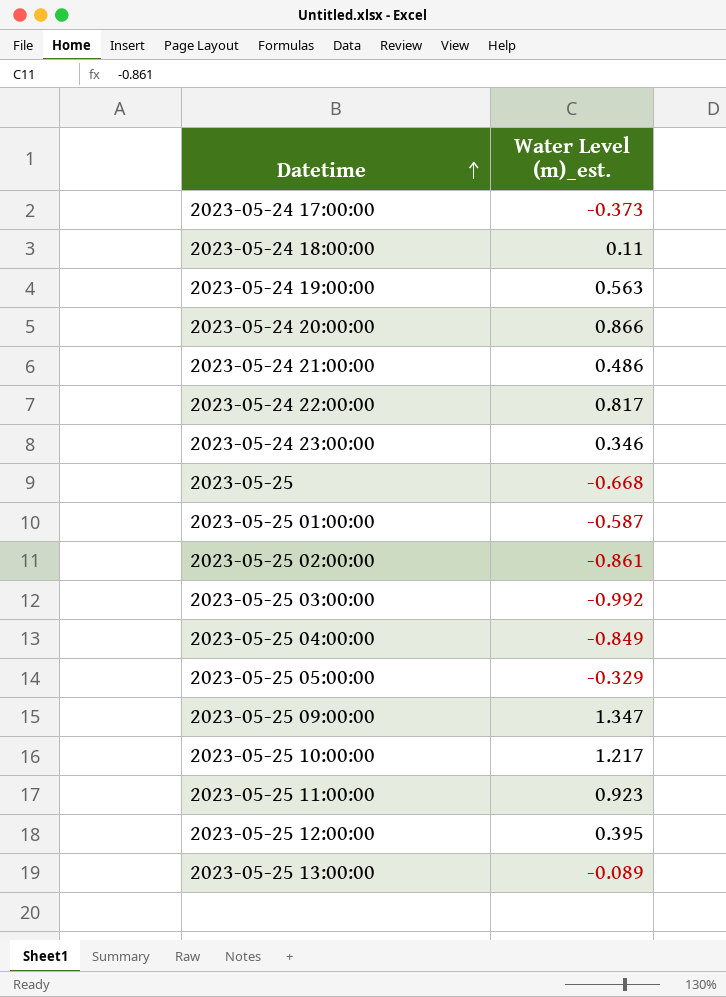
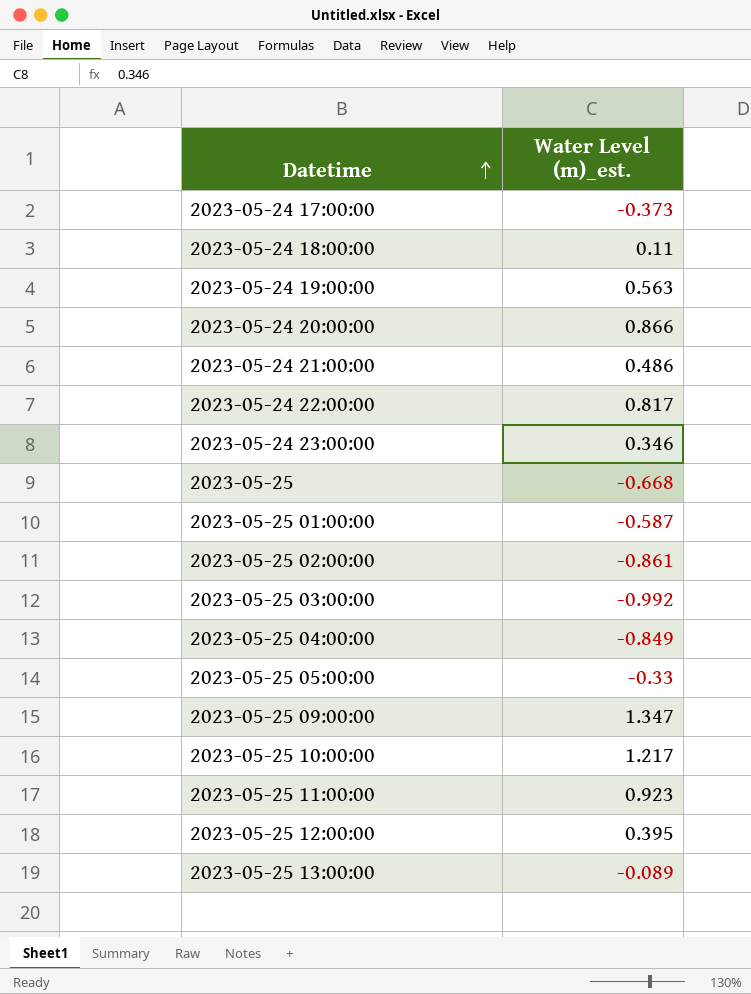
2023-05-25 05:00:00 | Water Level (m)_est.: -0.329 -> -0.33

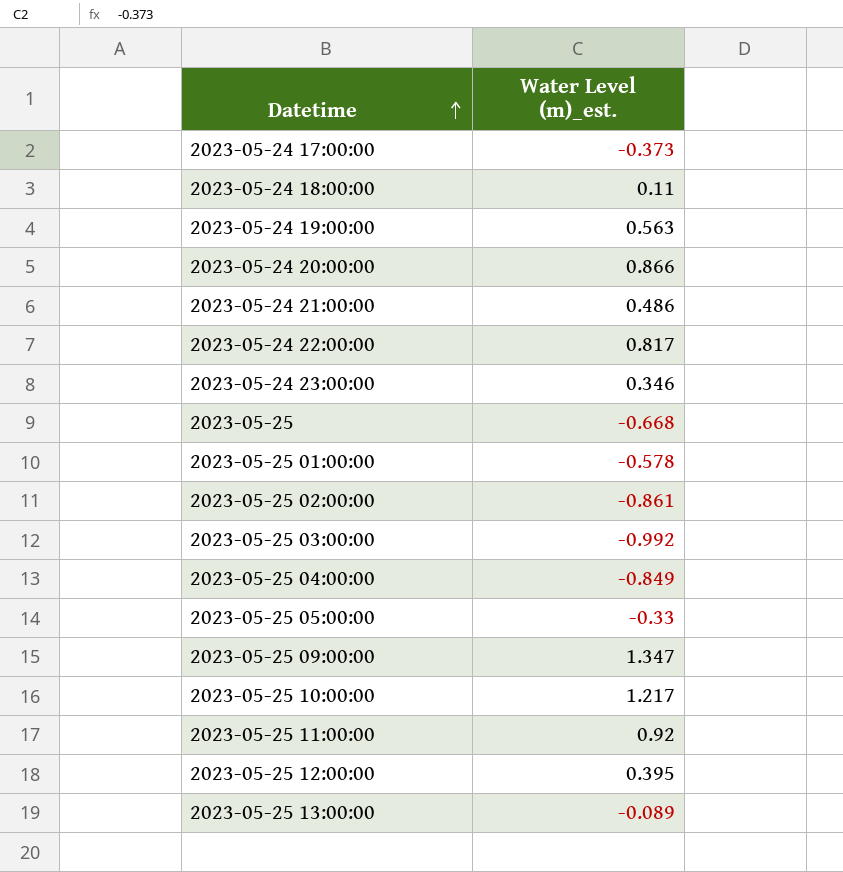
2023-05-25 01:00:00 | Water Level (m)_est.: -0.587 -> -0.578
2023-05-25 11:00:00 | Water Level (m)_est.: 0.923 -> 0.92

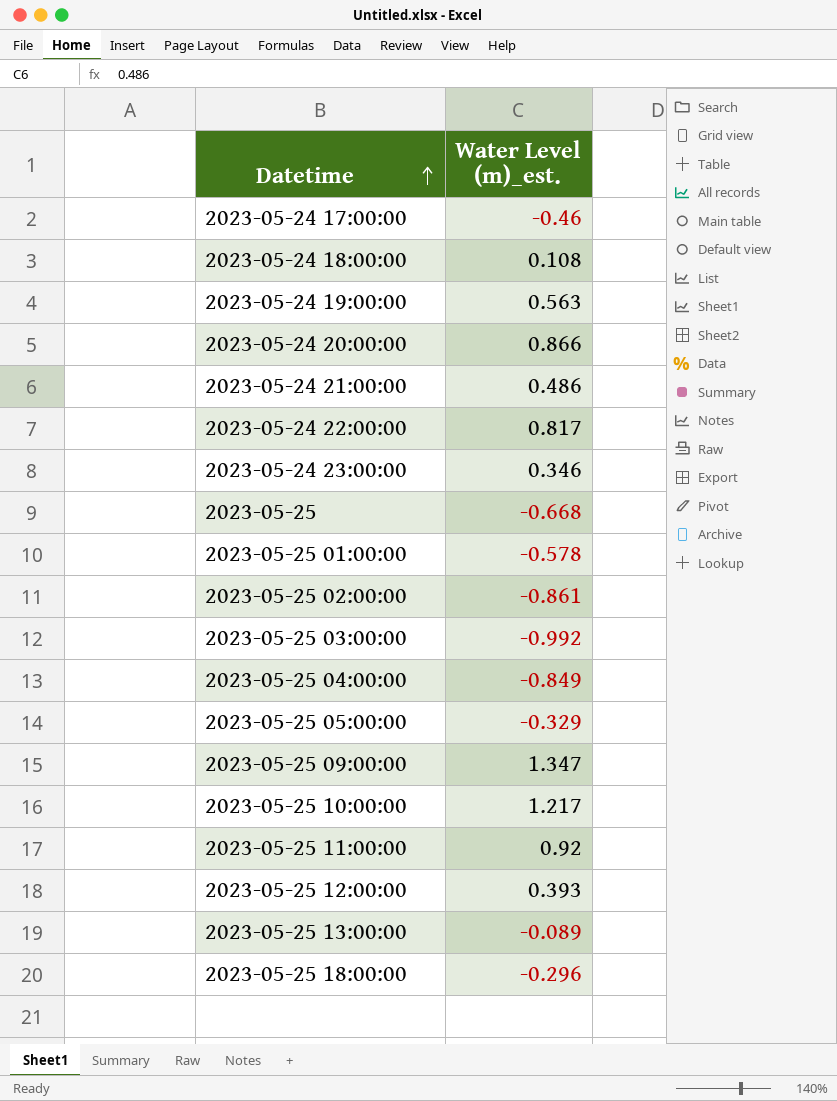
2023-05-24 17:00:00 | Water Level (m)_est.: -0.373 -> -0.46
2023-05-24 18:00:00 | Water Level (m)_est.: 0.11 -> 0.108
2023-05-25 05:00:00 | Water Level (m)_est.: -0.33 -> -0.329
2023-05-25 12:00:00 | Water Level (m)_est.: 0.395 -> 0.393
row 2023-05-25 18:00:00: none -> -0.296

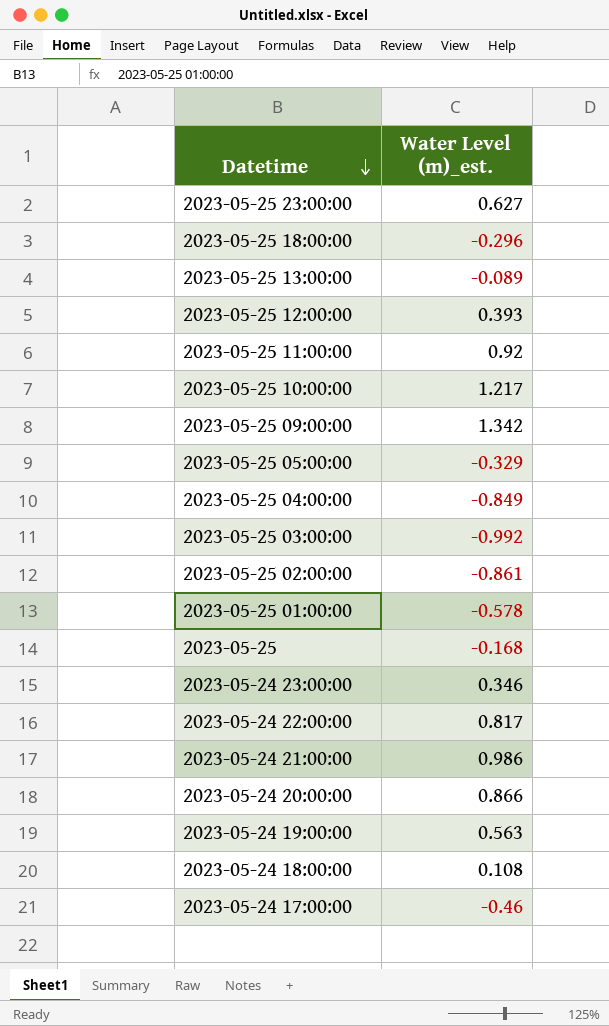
row order: Datetime ascending -> Datetime descending
row 2023-05-25 23:00:00: none -> 0.627
2023-05-25 09:00:00 | Water Level (m)_est.: 1.347 -> 1.342
2023-05-25 | Water Level (m)_est.: -0.668 -> -0.168
2023-05-24 21:00:00 | Water Level (m)_est.: 0.486 -> 0.986

